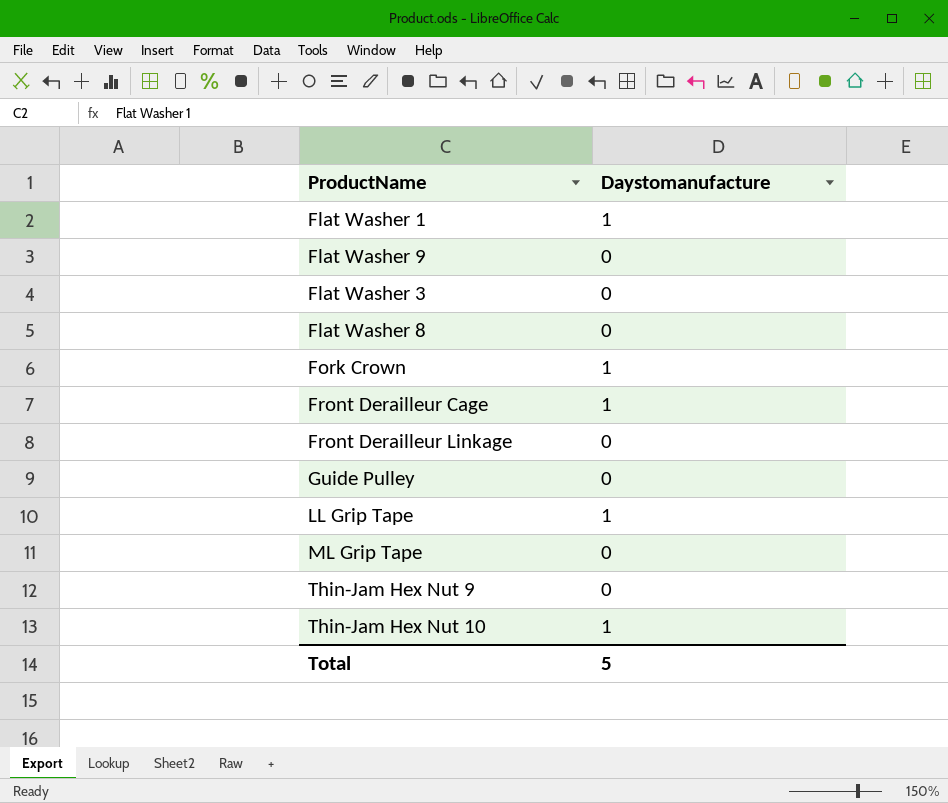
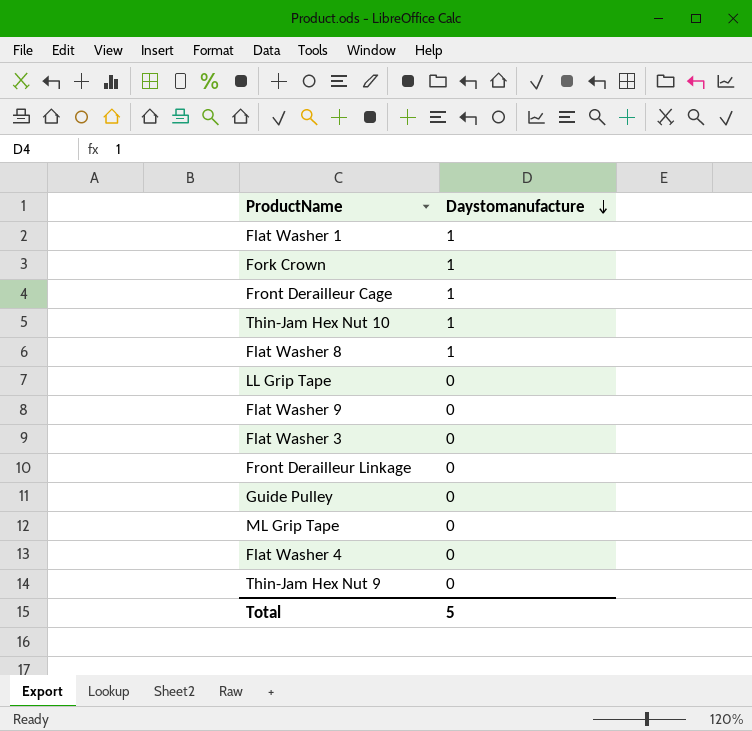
row order: none -> Daystomanufacture descending
Flat Washer 8 | Daystomanufacture: 0 -> 1
LL Grip Tape | Daystomanufacture: 1 -> 0
row Flat Washer 4: none -> 0

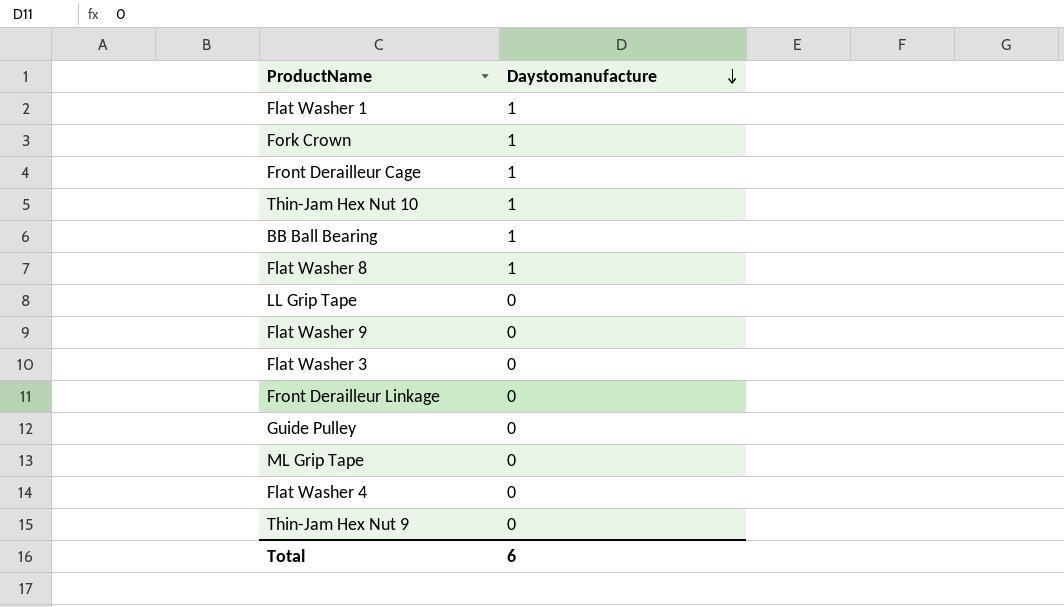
row BB Ball Bearing: none -> 1
Total | Daystomanufacture: 5 -> 6

